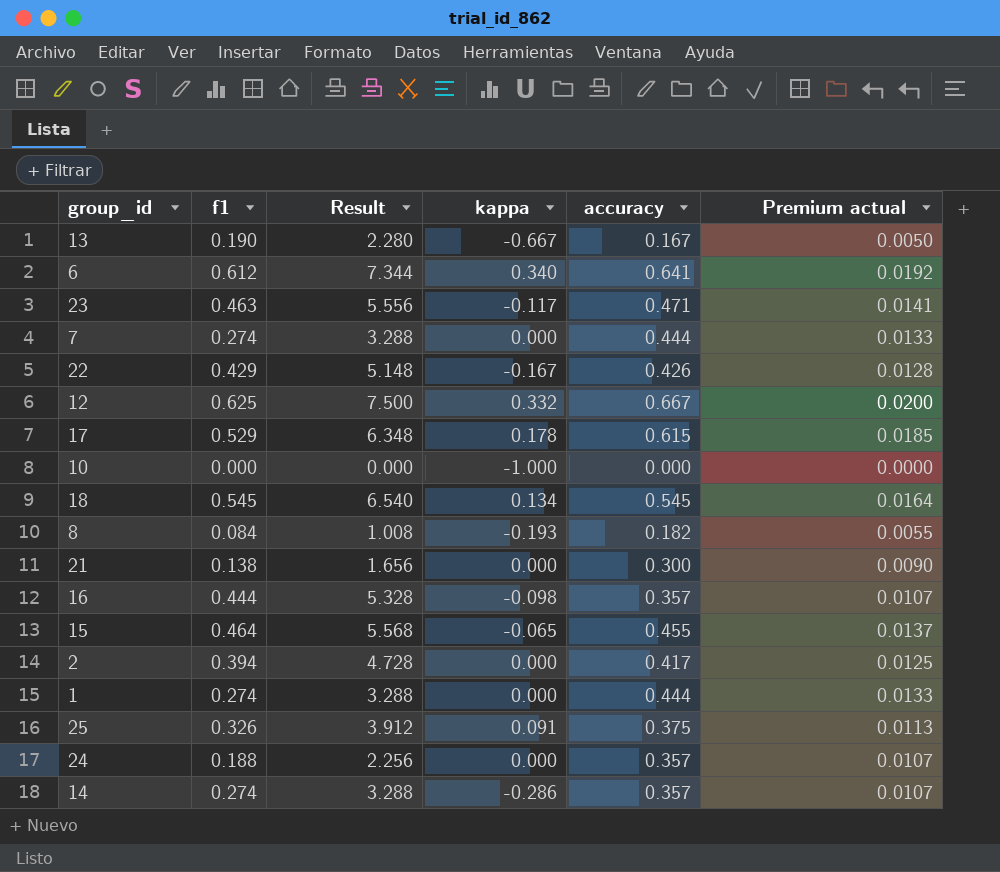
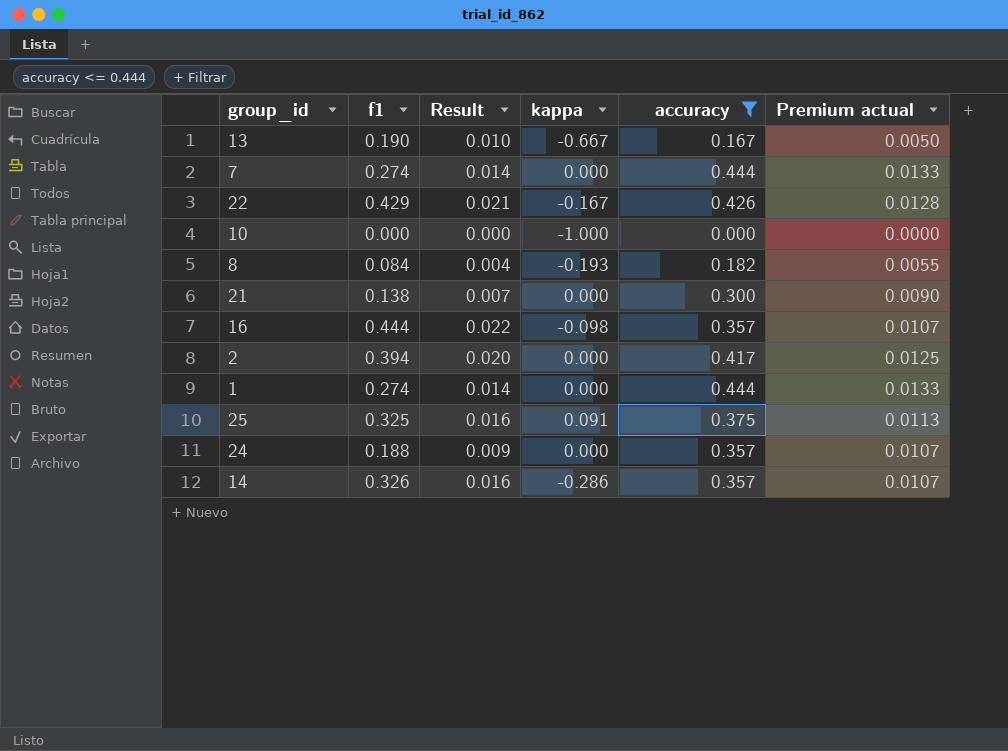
filter: none -> accuracy <= 0.444
column Result | formula: [f1] * 12 -> [f1] * 0.05
25 | f1: 0.326 -> 0.325
14 | f1: 0.274 -> 0.326

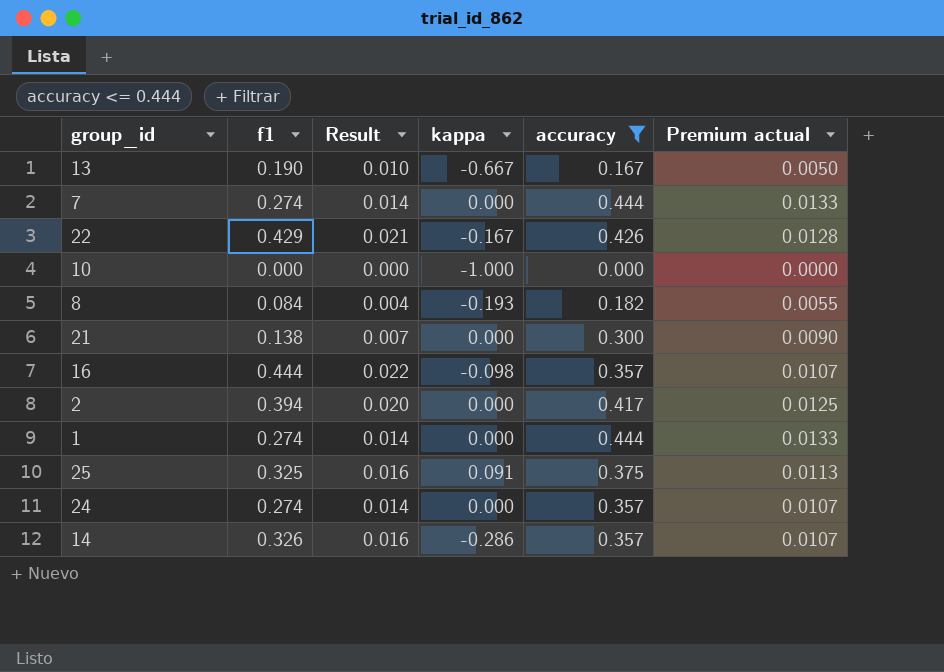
24 | f1: 0.188 -> 0.274
24 | Result: 0.009 -> 0.014

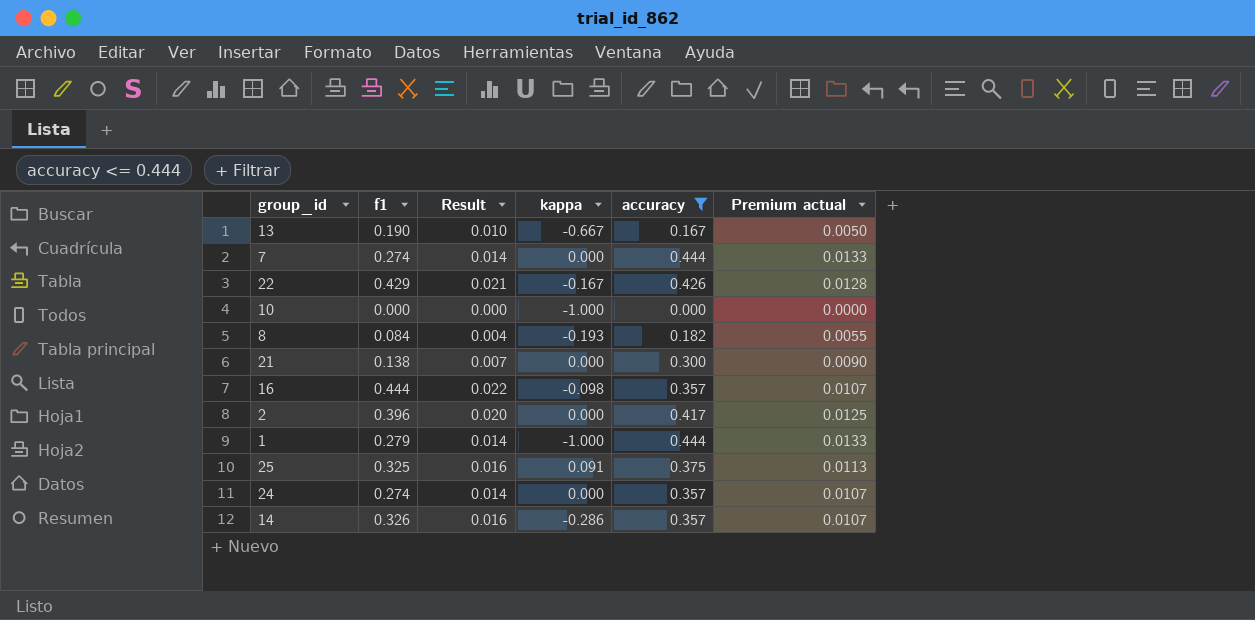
2 | f1: 0.394 -> 0.396
1 | f1: 0.274 -> 0.279
1 | kappa: 0.000 -> -1.000

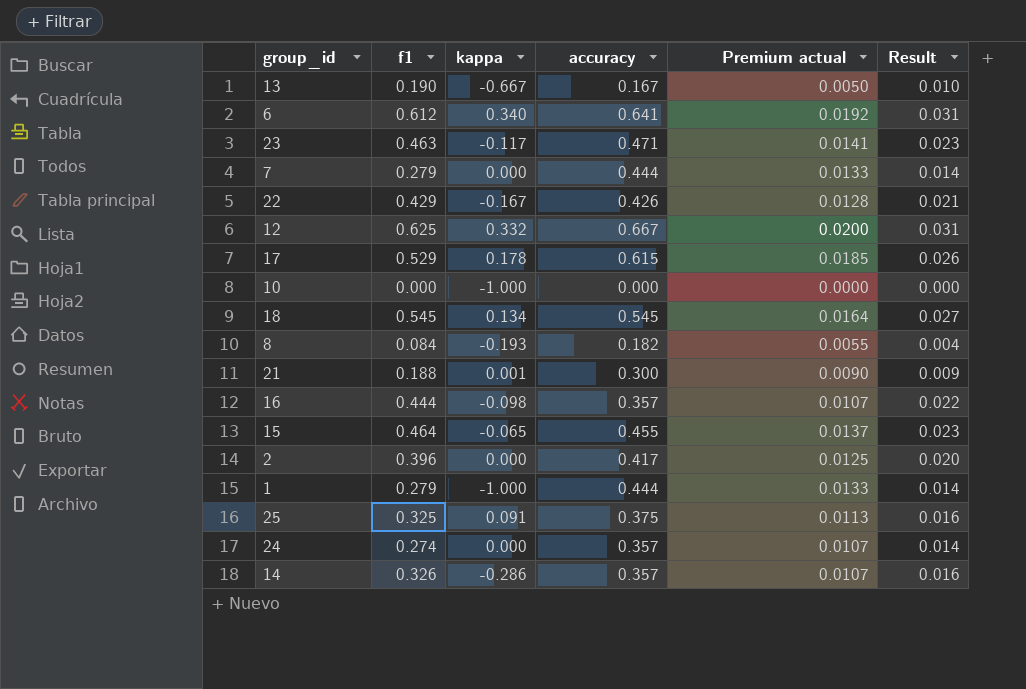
filter: accuracy <= 0.444 -> none
column Result | position: 3 -> 6
7 | f1: 0.274 -> 0.279
21 | f1: 0.138 -> 0.188
21 | kappa: 0.000 -> 0.001
21 | Result: 0.007 -> 0.009

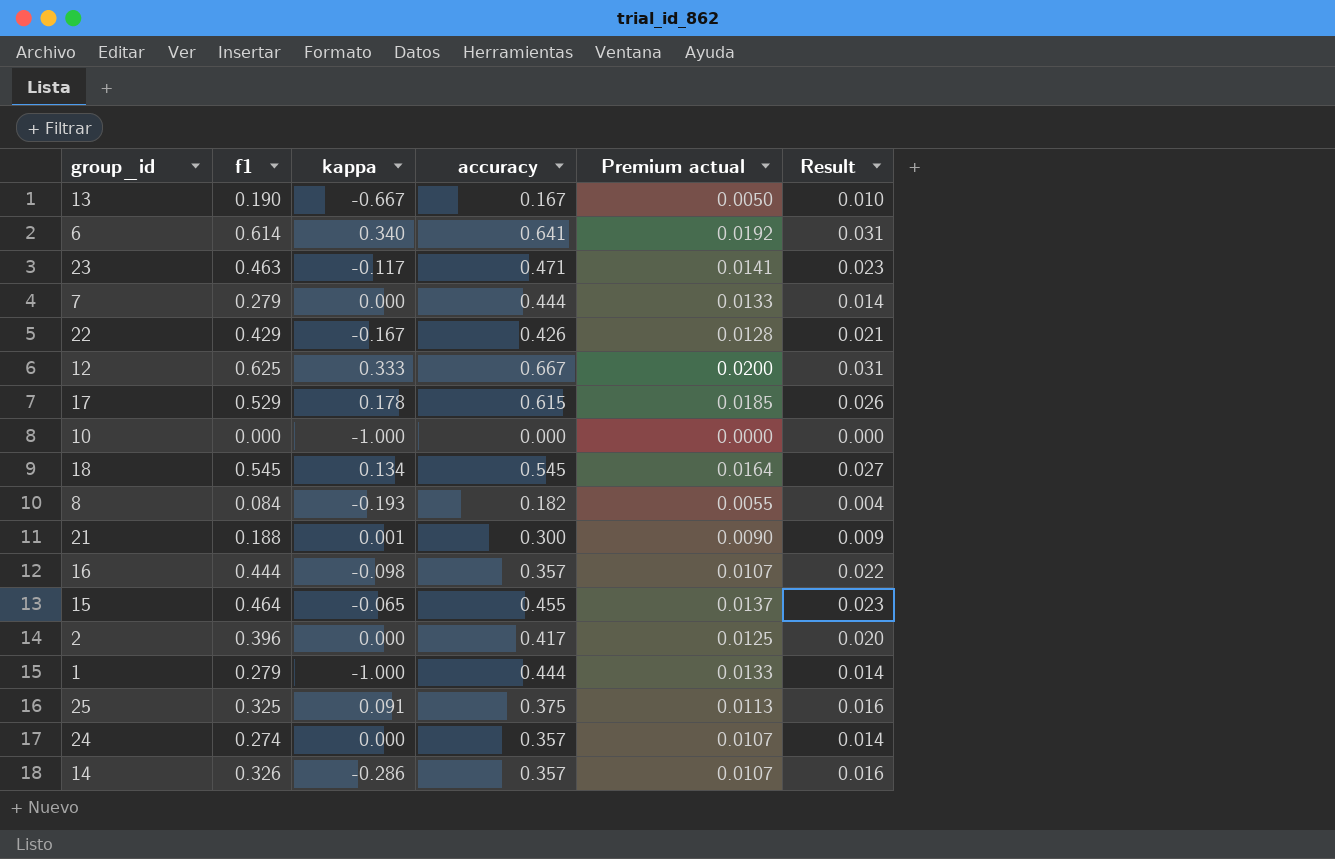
6 | f1: 0.612 -> 0.614
12 | kappa: 0.332 -> 0.333

